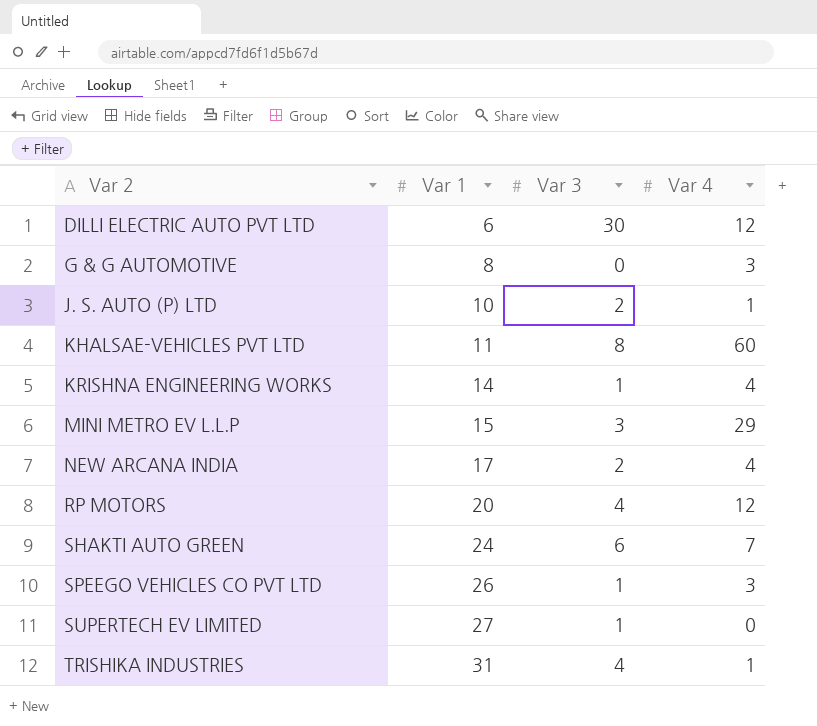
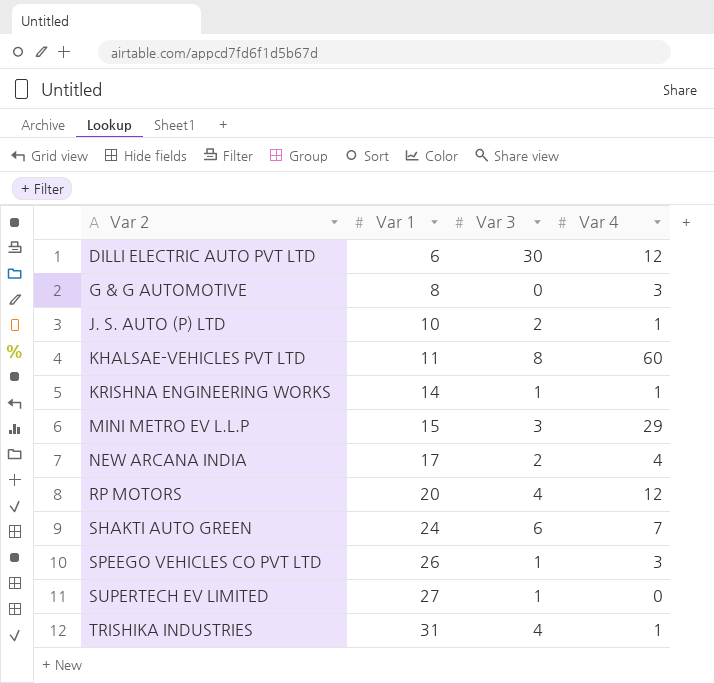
KRISHNA ENGINEERING WORKS | Var 4: 4 -> 1

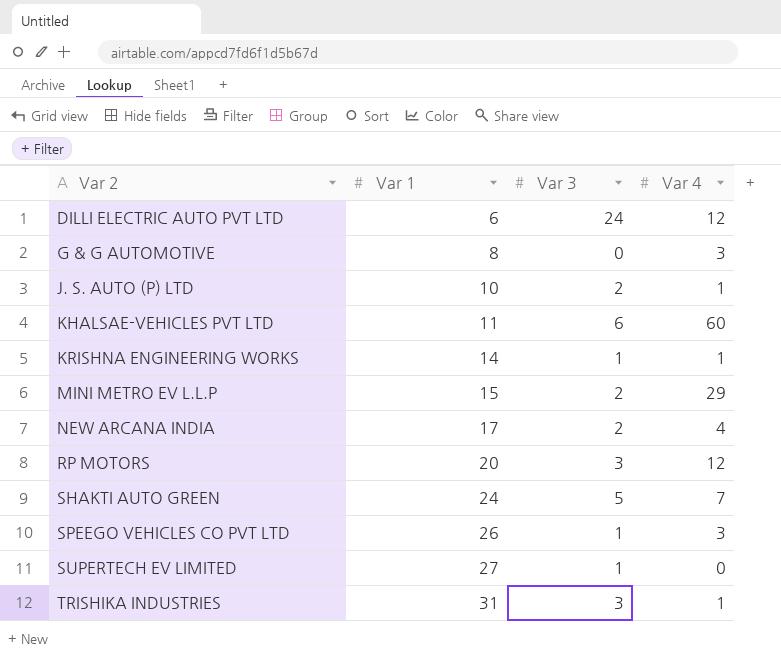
DILLI ELECTRIC AUTO PVT LTD | Var 3: 30 -> 24
KHALSAE-VEHICLES PVT LTD | Var 3: 8 -> 6
MINI METRO EV L.L.P | Var 3: 3 -> 2
RP MOTORS | Var 3: 4 -> 3
SHAKTI AUTO GREEN | Var 3: 6 -> 5
TRISHIKA INDUSTRIES | Var 3: 4 -> 3

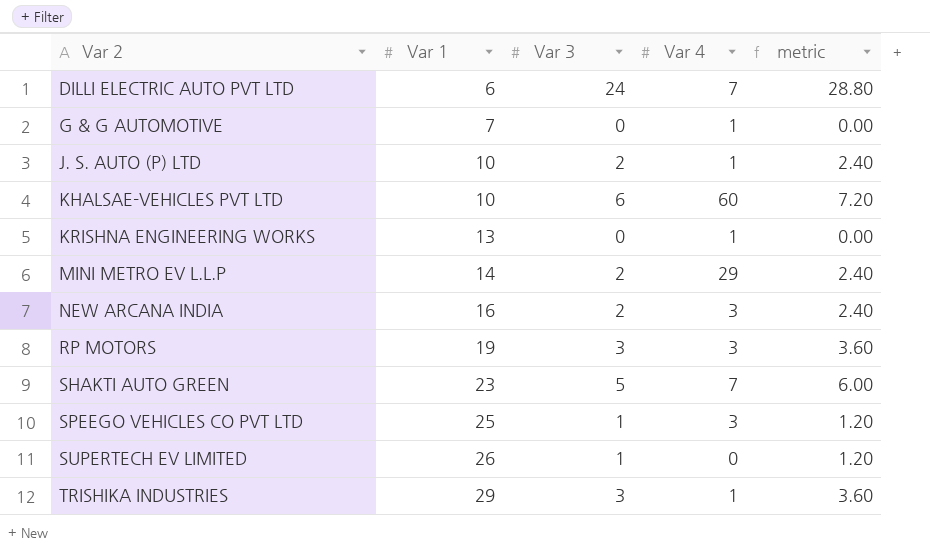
column metric | formula: none -> [Var 3] * 1.2
DILLI ELECTRIC AUTO PVT LTD | Var 4: 12 -> 7
G & G AUTOMOTIVE | Var 1: 8 -> 7
G & G AUTOMOTIVE | Var 4: 3 -> 1
KHALSAE-VEHICLES PVT LTD | Var 1: 11 -> 10
KRISHNA ENGINEERING WORKS | Var 1: 14 -> 13
KRISHNA ENGINEERING WORKS | Var 3: 1 -> 0
MINI METRO EV L.L.P | Var 1: 15 -> 14
NEW ARCANA INDIA | Var 1: 17 -> 16
NEW ARCANA INDIA | Var 4: 4 -> 3
RP MOTORS | Var 1: 20 -> 19
RP MOTORS | Var 4: 12 -> 3
SHAKTI AUTO GREEN | Var 1: 24 -> 23
SPEEGO VEHICLES CO PVT LTD | Var 1: 26 -> 25
SUPERTECH EV LIMITED | Var 1: 27 -> 26
TRISHIKA INDUSTRIES | Var 1: 31 -> 29

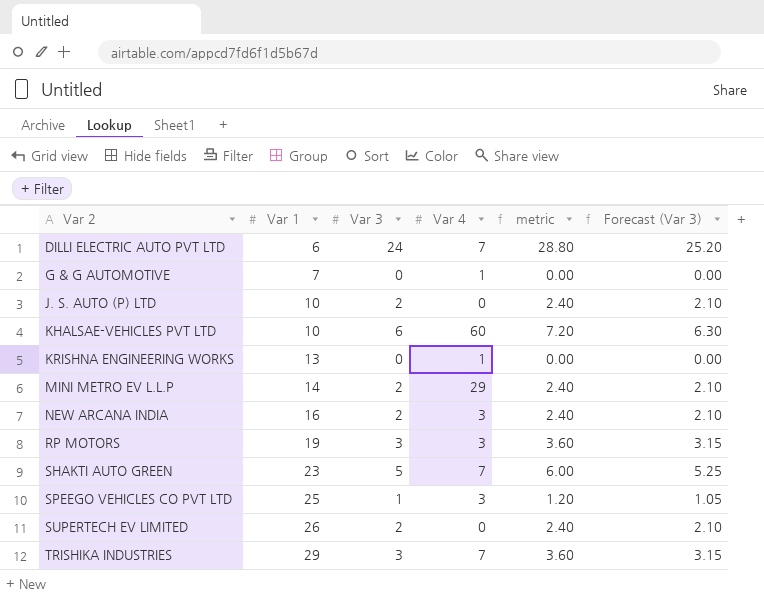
column Forecast (Var 3) | formula: none -> [Var 3] * 1.05
J. S. AUTO (P) LTD | Var 4: 1 -> 0
SUPERTECH EV LIMITED | Var 3: 1 -> 2
SUPERTECH EV LIMITED | metric: 1.20 -> 2.40
TRISHIKA INDUSTRIES | Var 4: 1 -> 7

